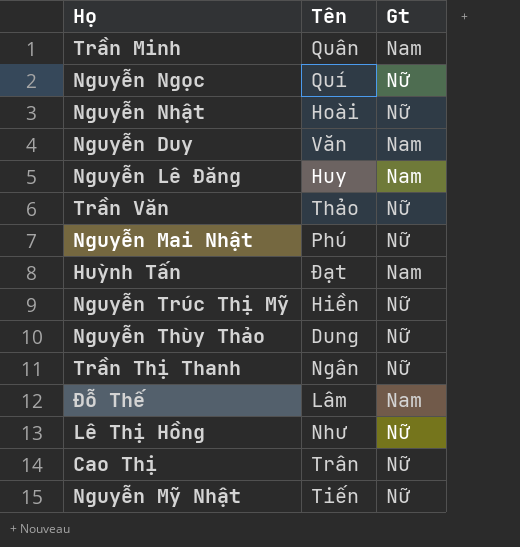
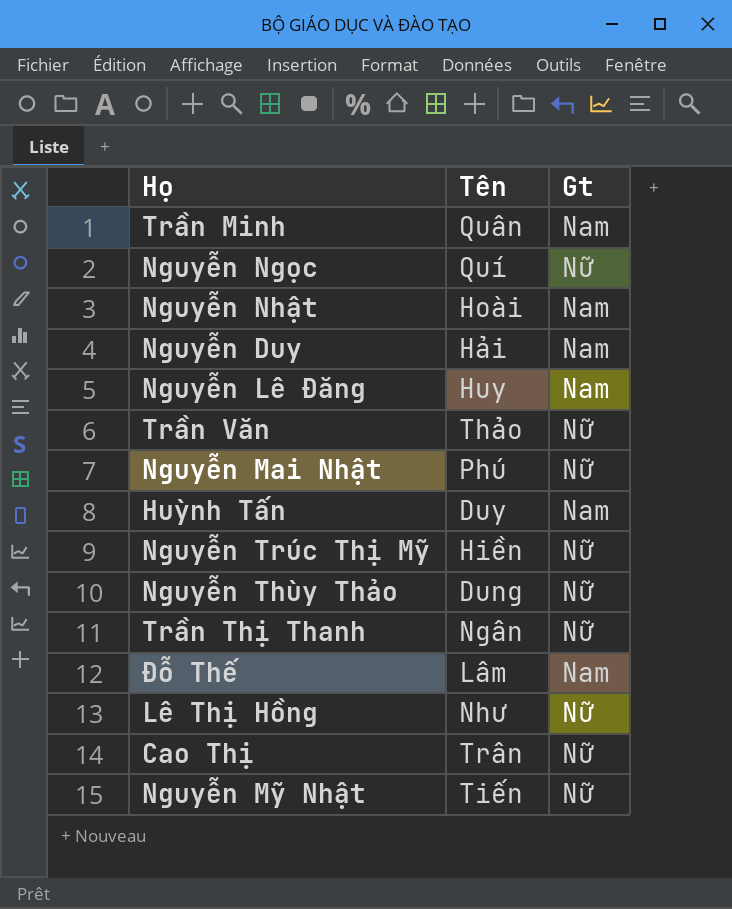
Nguyễn Nhật | Gt: Nữ -> Nam
Nguyễn Duy | Tên: Văn -> Hải
Huỳnh Tấn | Tên: Đạt -> Duy

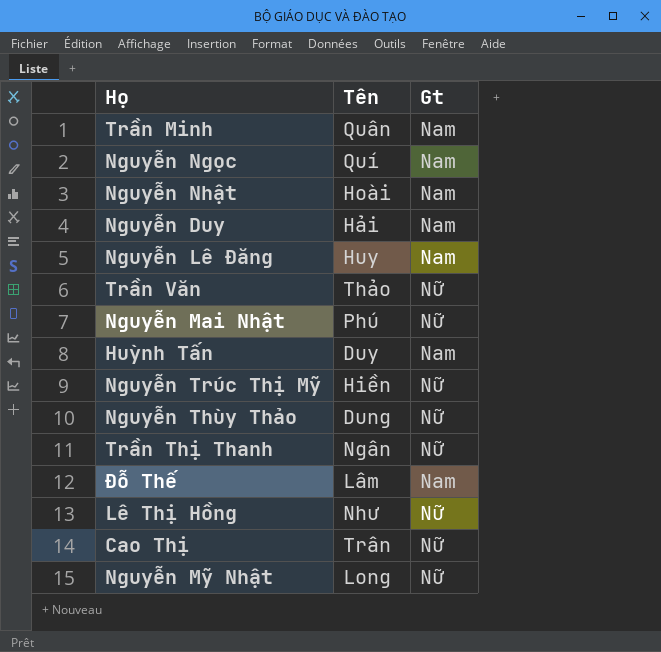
Nguyễn Ngọc | Gt: Nữ -> Nam
Nguyễn Mỹ Nhật | Tên: Tiến -> Long

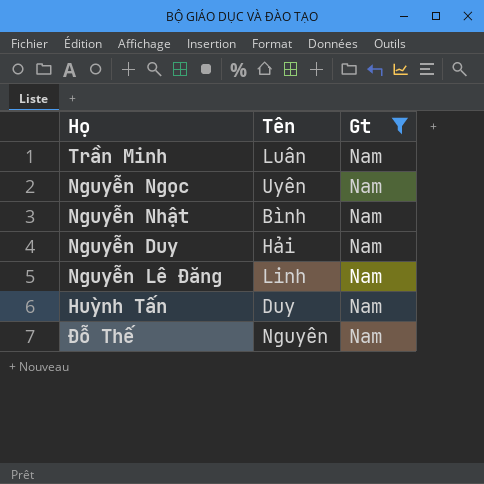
filter: none -> Gt = Nam
Trần Minh | Tên: Quân -> Luân
Nguyễn Ngọc | Tên: Quí -> Uyên
Nguyễn Nhật | Tên: Hoài -> Bình
Nguyễn Lê Đăng | Tên: Huy -> Linh
Đỗ Thế | Tên: Lâm -> Nguyên

